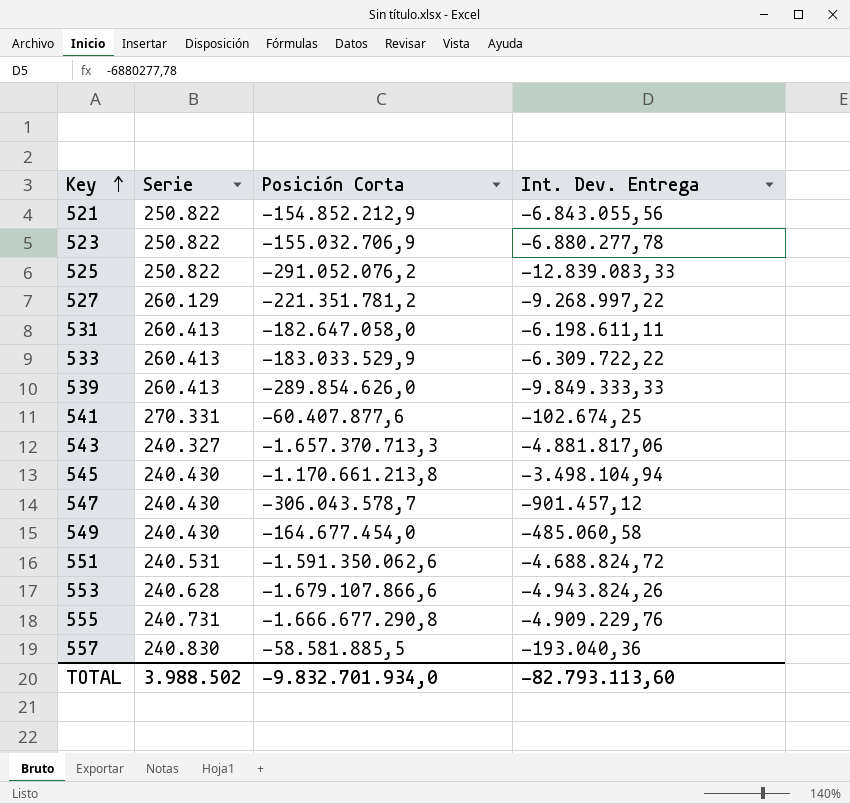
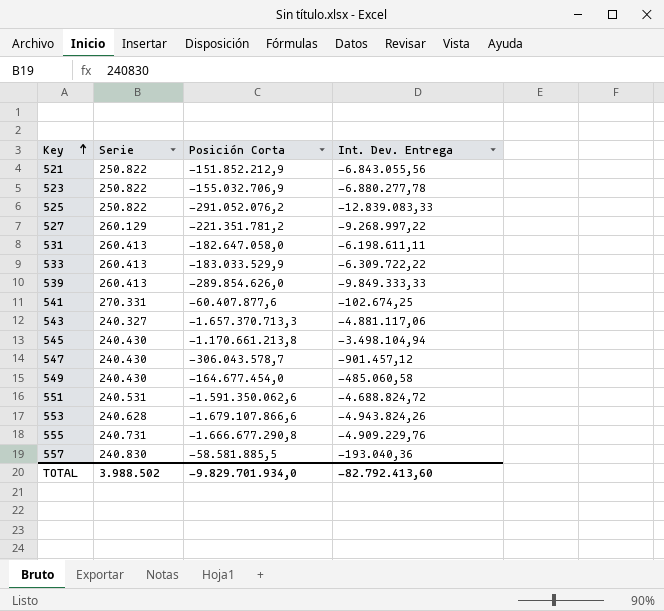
521 | Posición Corta: -154.852.212,9 -> -151.852.212,9
543 | Int. Dev. Entrega: -4.881.817,06 -> -4.881.117,06
TOTAL | Posición Corta: -9.832.701.934,0 -> -9.829.701.934,0
TOTAL | Int. Dev. Entrega: -82.793.113,60 -> -82.792.413,60

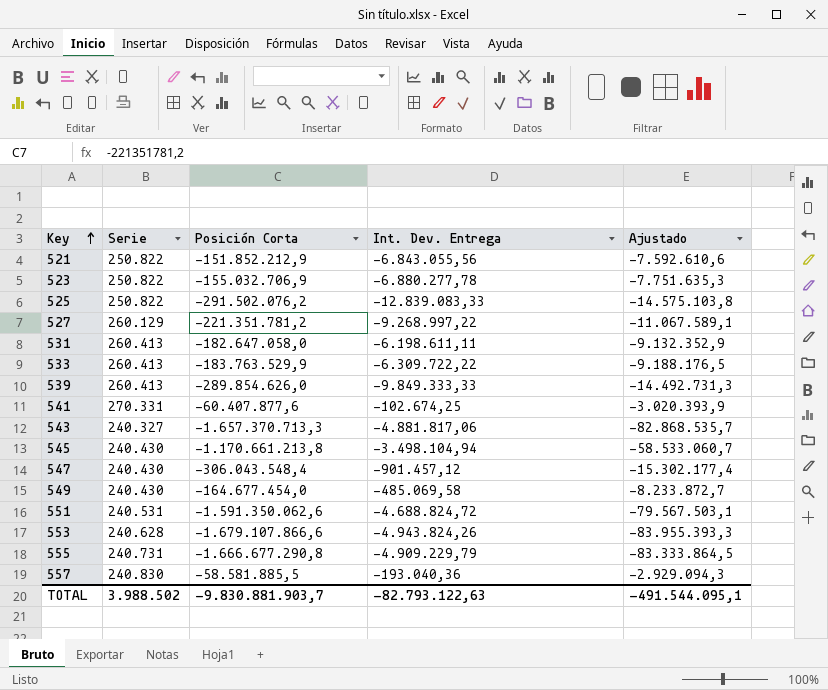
column Ajustado | formula: none -> [Posición Corta] * 0,05
525 | Posición Corta: -291.052.076,2 -> -291.502.076,2
533 | Posición Corta: -183.033.529,9 -> -183.763.529,9
543 | Int. Dev. Entrega: -4.881.117,06 -> -4.881.817,06
547 | Posición Corta: -306.043.578,7 -> -306.043.548,4
549 | Int. Dev. Entrega: -485.060,58 -> -485.069,58
555 | Int. Dev. Entrega: -4.909.229,76 -> -4.909.229,79
TOTAL | Posición Corta: -9.829.701.934,0 -> -9.830.881.903,7
TOTAL | Int. Dev. Entrega: -82.792.413,60 -> -82.793.122,63

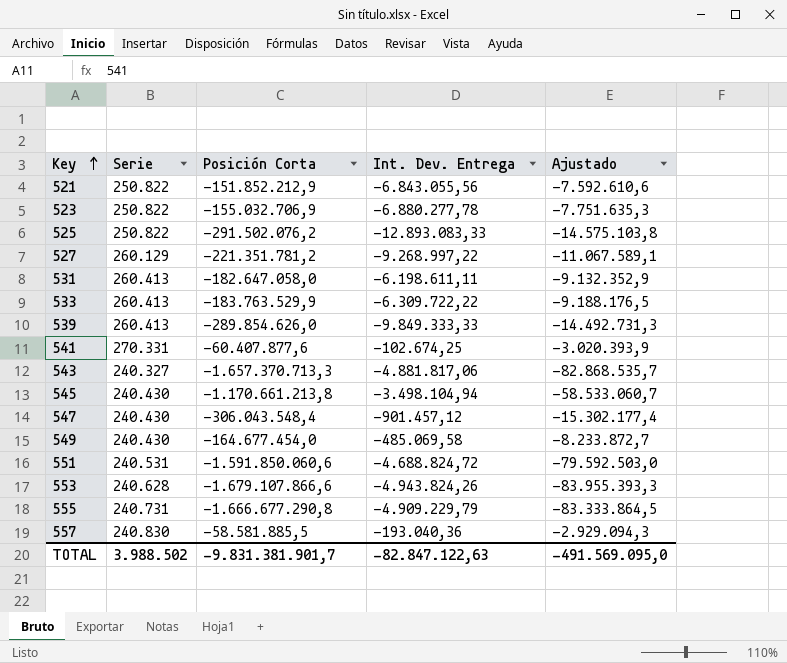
525 | Int. Dev. Entrega: -12.839.083,33 -> -12.893.083,33
551 | Posición Corta: -1.591.350.062,6 -> -1.591.850.060,6
551 | Ajustado: -79.567.503,1 -> -79.592.503,0
TOTAL | Posición Corta: -9.830.881.903,7 -> -9.831.381.901,7
TOTAL | Int. Dev. Entrega: -82.793.122,63 -> -82.847.122,63
TOTAL | Ajustado: -491.544.095,1 -> -491.569.095,0

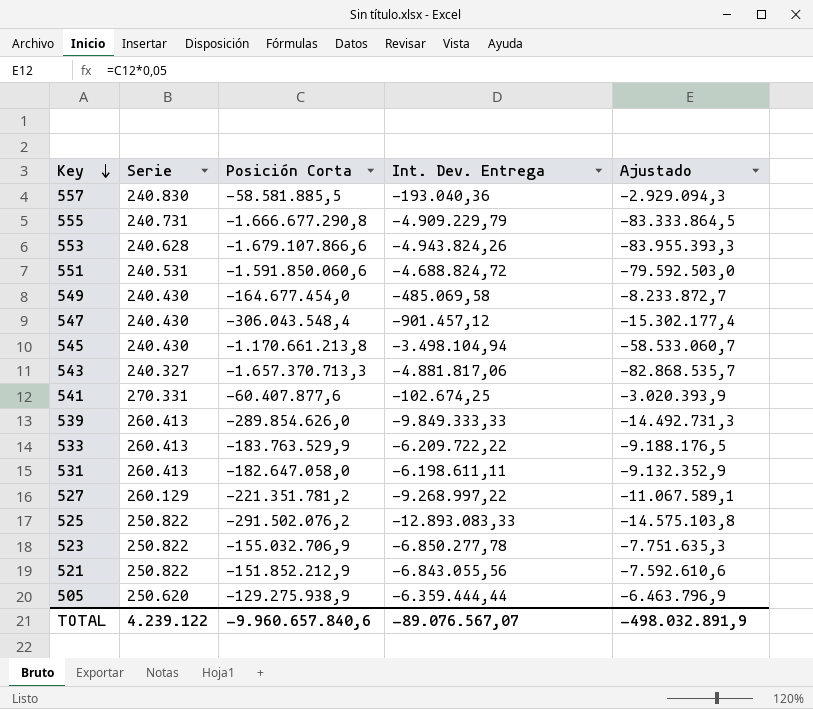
row order: Key ascending -> Key descending
533 | Int. Dev. Entrega: -6.309.722,22 -> -6.209.722,22
523 | Int. Dev. Entrega: -6.880.277,78 -> -6.850.277,78
row 505: none -> 250.620 | -129.275.938,9 | -6.359.444,44 | -6.463.796,9
TOTAL | Serie: 3.988.502 -> 4.239.122
TOTAL | Posición Corta: -9.831.381.901,7 -> -9.960.657.840,6
TOTAL | Int. Dev. Entrega: -82.847.122,63 -> -89.076.567,07
TOTAL | Ajustado: -491.569.095,0 -> -498.032.891,9

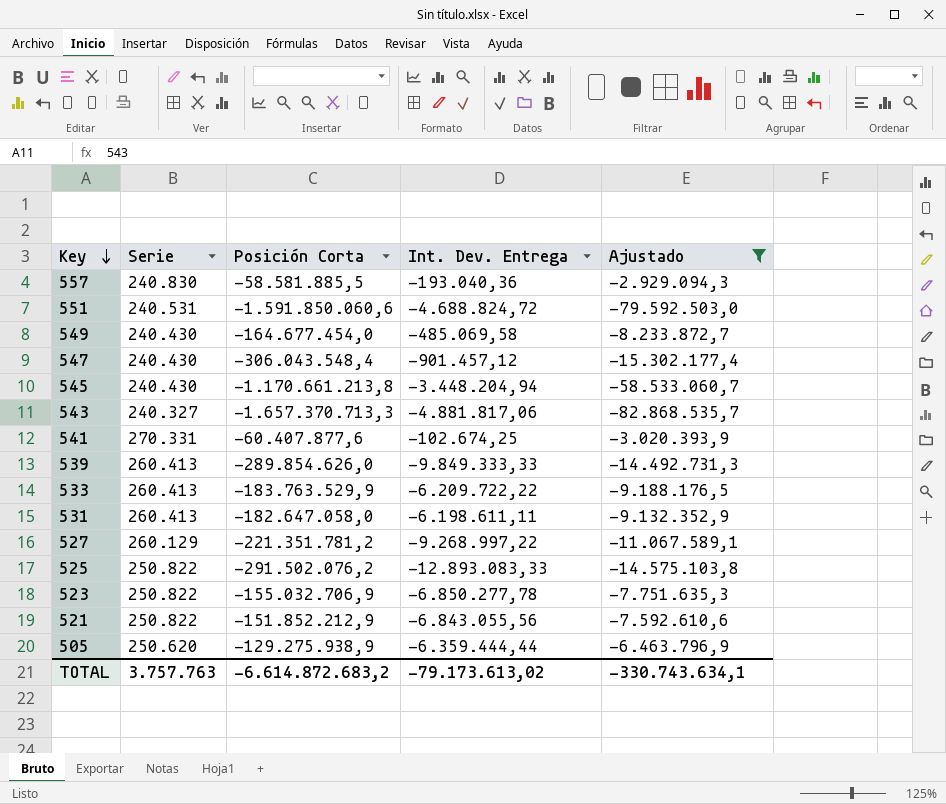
filter: none -> Ajustado >= -82.868.535,7
545 | Int. Dev. Entrega: -3.498.104,94 -> -3.448.204,94
TOTAL | Serie: 4.239.122 -> 3.757.763
TOTAL | Posición Corta: -9.960.657.840,6 -> -6.614.872.683,2
TOTAL | Int. Dev. Entrega: -89.076.567,07 -> -79.173.613,02
TOTAL | Ajustado: -498.032.891,9 -> -330.743.634,1

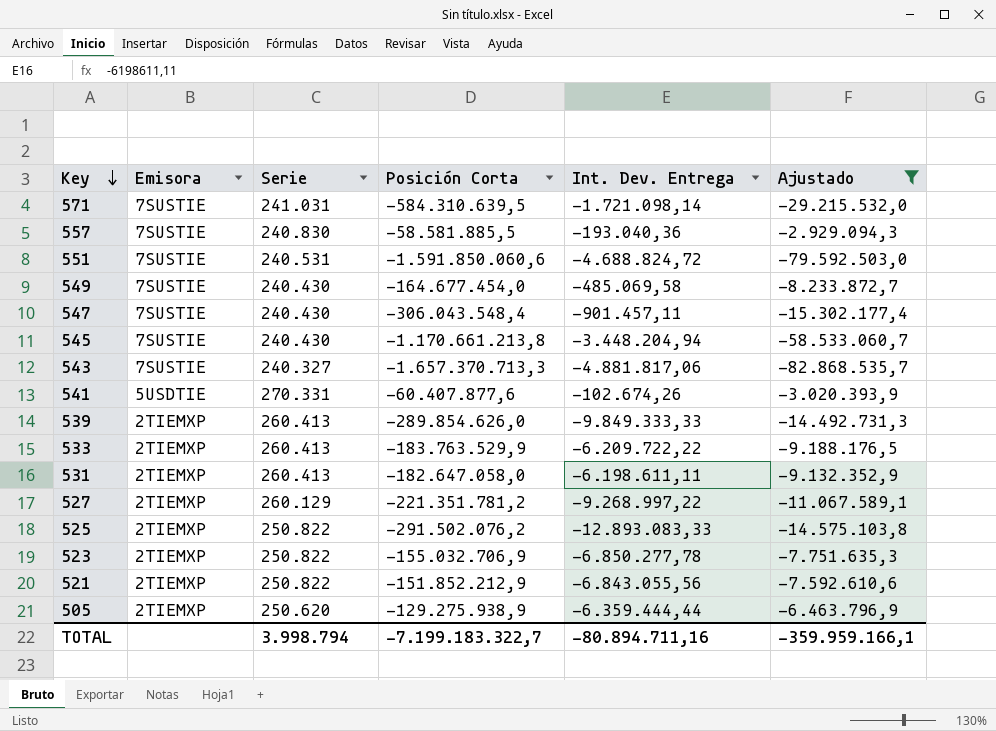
column Emisora | position: none -> 2
row 571: none -> 7SUSTIE | 241.031 | -584.310.639,5 | -1.721.098,14 | -29.215.532,0
547 | Int. Dev. Entrega: -901.457,12 -> -901.457,11
541 | Int. Dev. Entrega: -102.674,25 -> -102.674,26
TOTAL | Serie: 3.757.763 -> 3.998.794
TOTAL | Posición Corta: -6.614.872.683,2 -> -7.199.183.322,7
TOTAL | Int. Dev. Entrega: -79.173.613,02 -> -80.894.711,16
TOTAL | Ajustado: -330.743.634,1 -> -359.959.166,1

